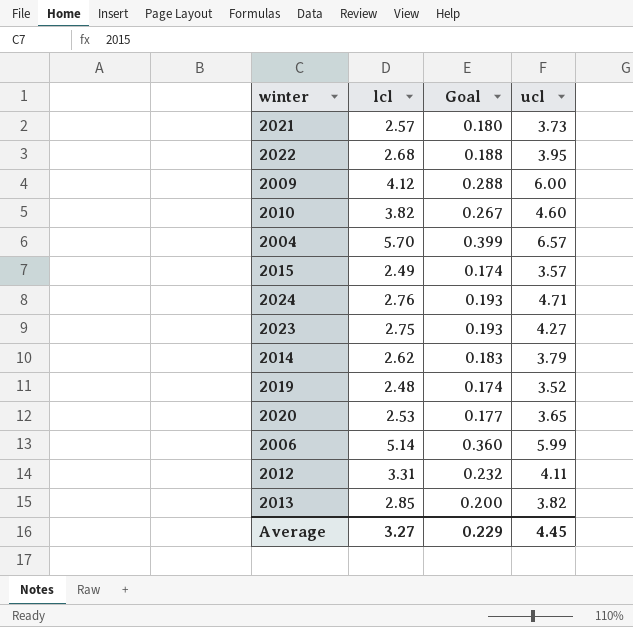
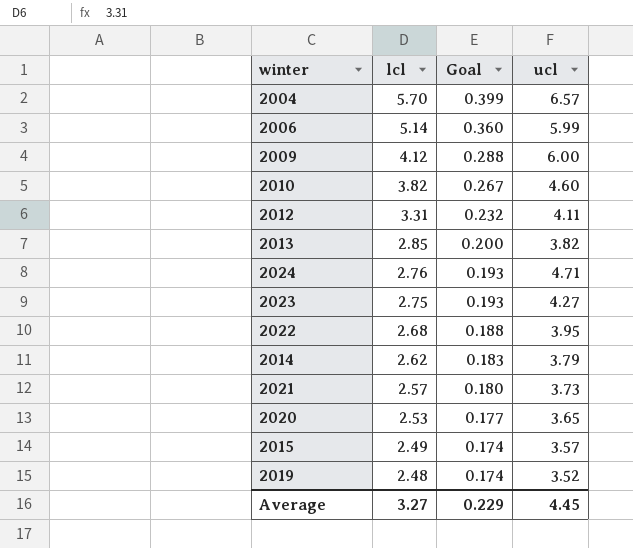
row order: none -> lcl descending

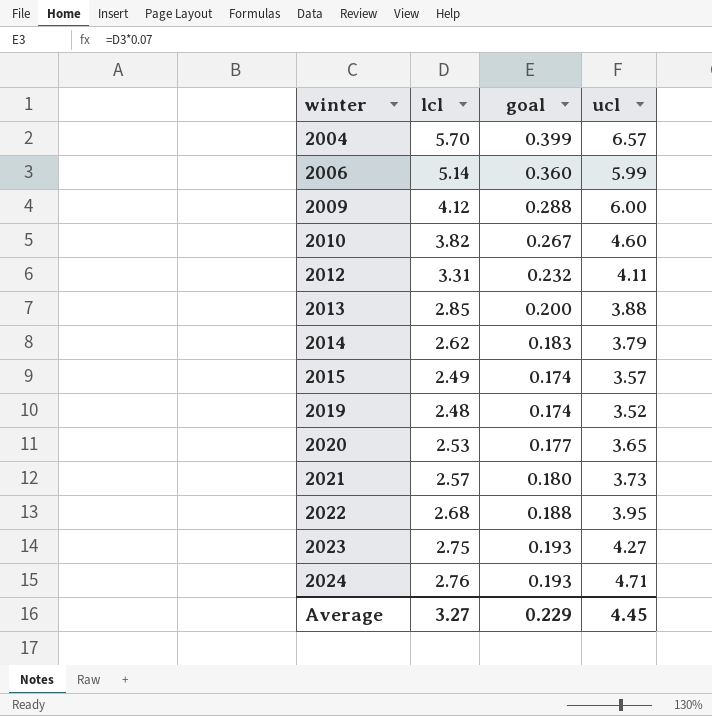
row order: lcl descending -> winter ascending
column name: Goal -> goal
2013 | ucl: 3.82 -> 3.88

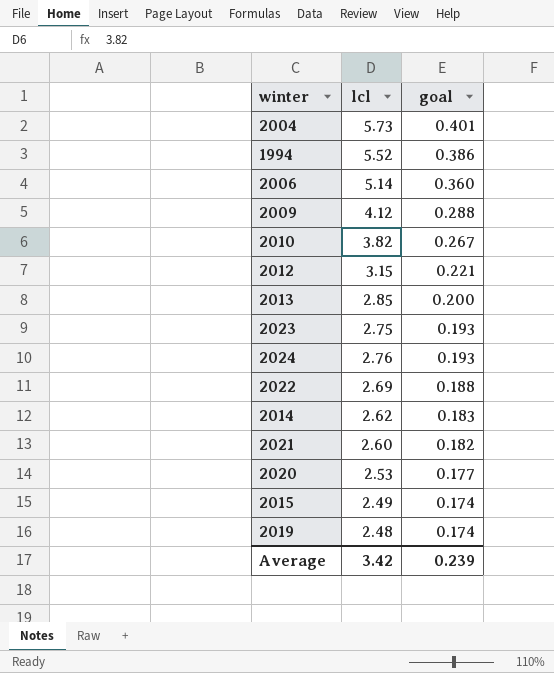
row order: winter ascending -> goal descending
column ucl | position: 4 -> none
2004 | lcl: 5.70 -> 5.73
2004 | goal: 0.399 -> 0.401
row 1994: none -> 5.52 | 0.386
2012 | lcl: 3.31 -> 3.15
2012 | goal: 0.232 -> 0.221
2022 | lcl: 2.68 -> 2.69
2021 | lcl: 2.57 -> 2.60
2021 | goal: 0.180 -> 0.182
Average | lcl: 3.27 -> 3.42
Average | goal: 0.229 -> 0.239

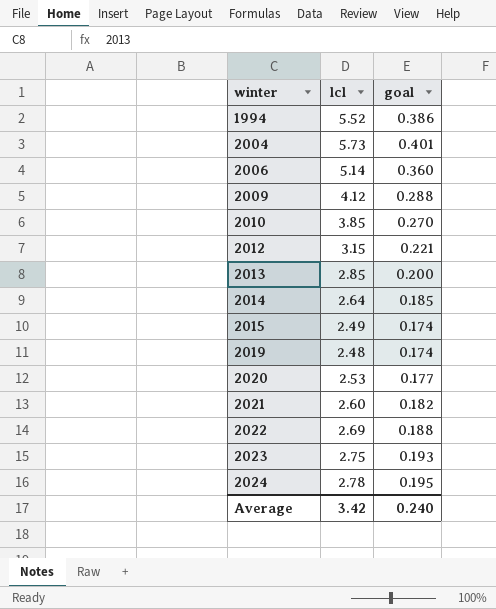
row order: goal descending -> winter ascending
2010 | lcl: 3.82 -> 3.85
2010 | goal: 0.267 -> 0.270
2014 | lcl: 2.62 -> 2.64
2014 | goal: 0.183 -> 0.185
2024 | lcl: 2.76 -> 2.78
2024 | goal: 0.193 -> 0.195
Average | goal: 0.239 -> 0.240

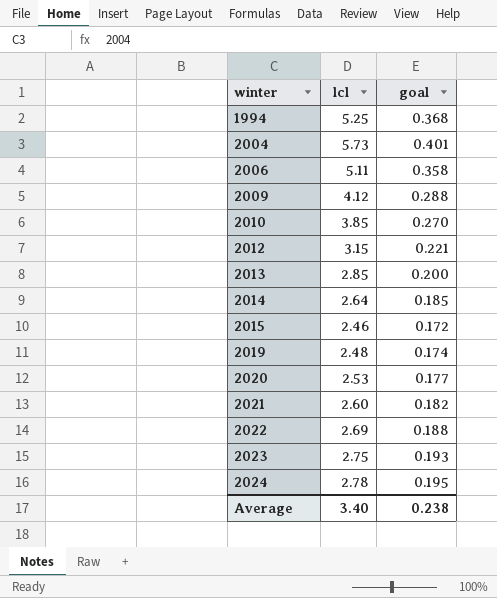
1994 | lcl: 5.52 -> 5.25
1994 | goal: 0.386 -> 0.368
2006 | lcl: 5.14 -> 5.11
2006 | goal: 0.360 -> 0.358
2015 | lcl: 2.49 -> 2.46
2015 | goal: 0.174 -> 0.172
Average | lcl: 3.42 -> 3.40
Average | goal: 0.240 -> 0.238

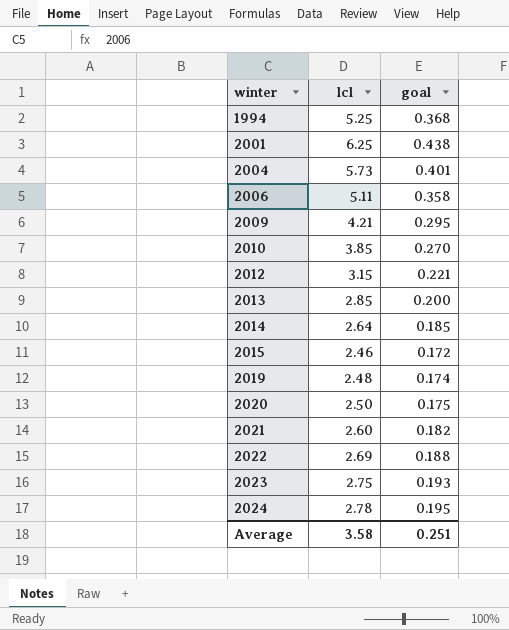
row 2001: none -> 6.25 | 0.438
2009 | lcl: 4.12 -> 4.21
2009 | goal: 0.288 -> 0.295
2020 | lcl: 2.53 -> 2.50
2020 | goal: 0.177 -> 0.175
Average | lcl: 3.40 -> 3.58
Average | goal: 0.238 -> 0.251

